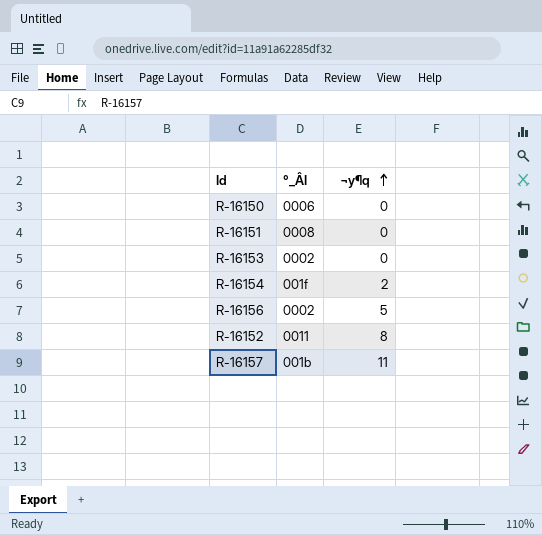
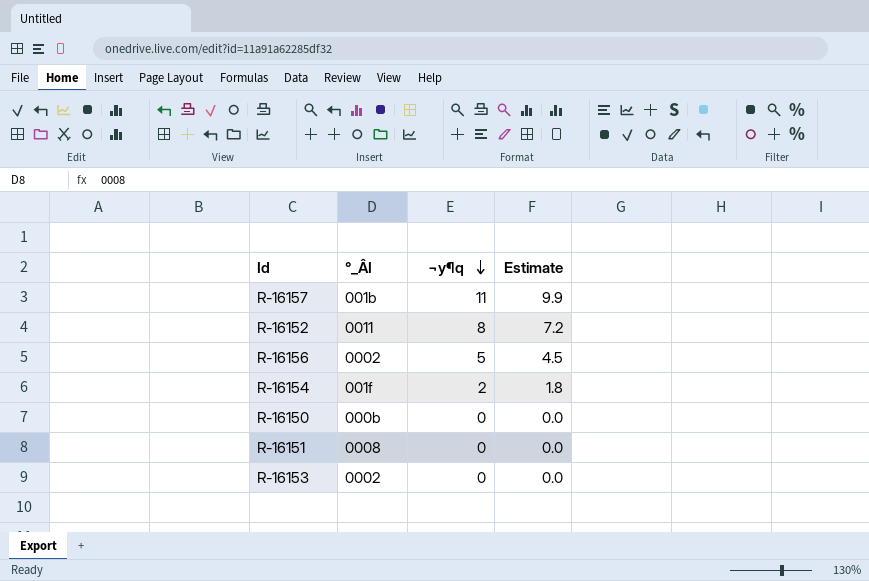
row order: ¬y¶q ascending -> ¬y¶q descending
column Estimate | formula: none -> [¬y¶q] * 0.9
R-16150 | °_ÂI: 0006 -> 000b

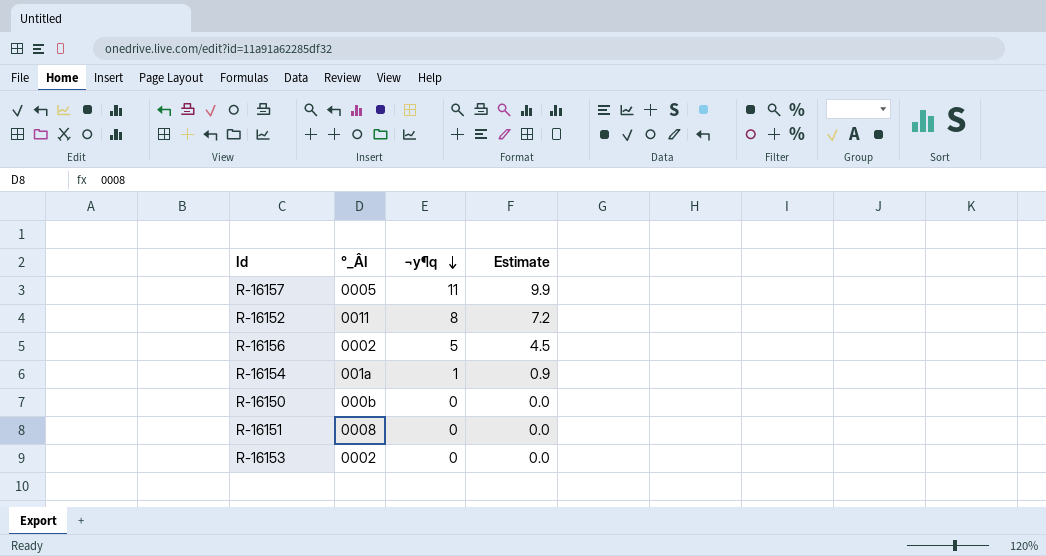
R-16157 | °_ÂI: 001b -> 0005
R-16154 | °_ÂI: 001f -> 001a
R-16154 | ¬y¶q: 2 -> 1
R-16154 | Estimate: 1.8 -> 0.9

